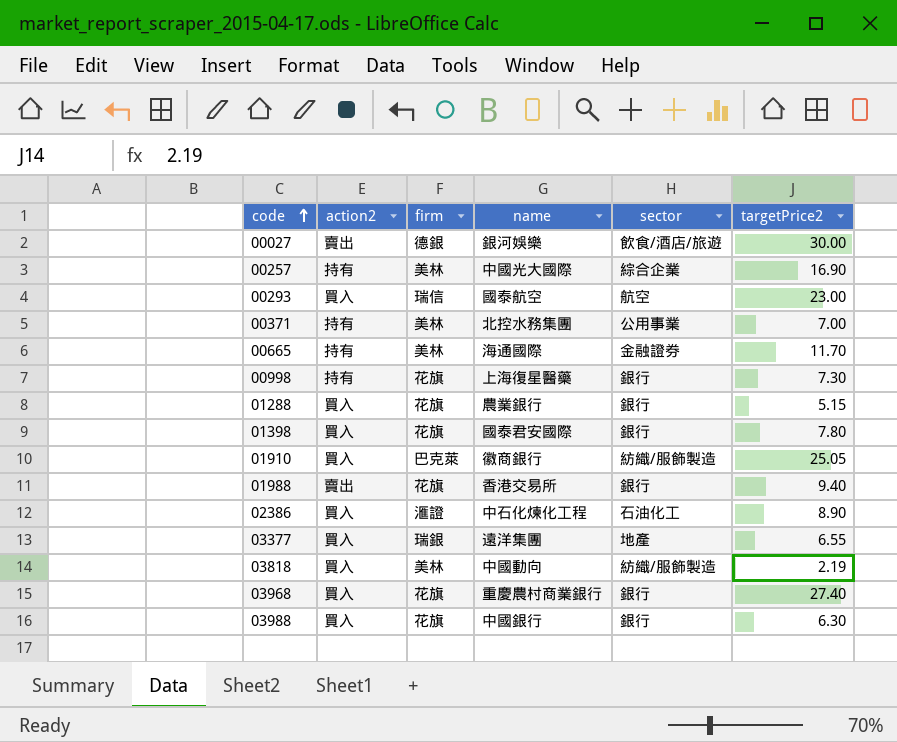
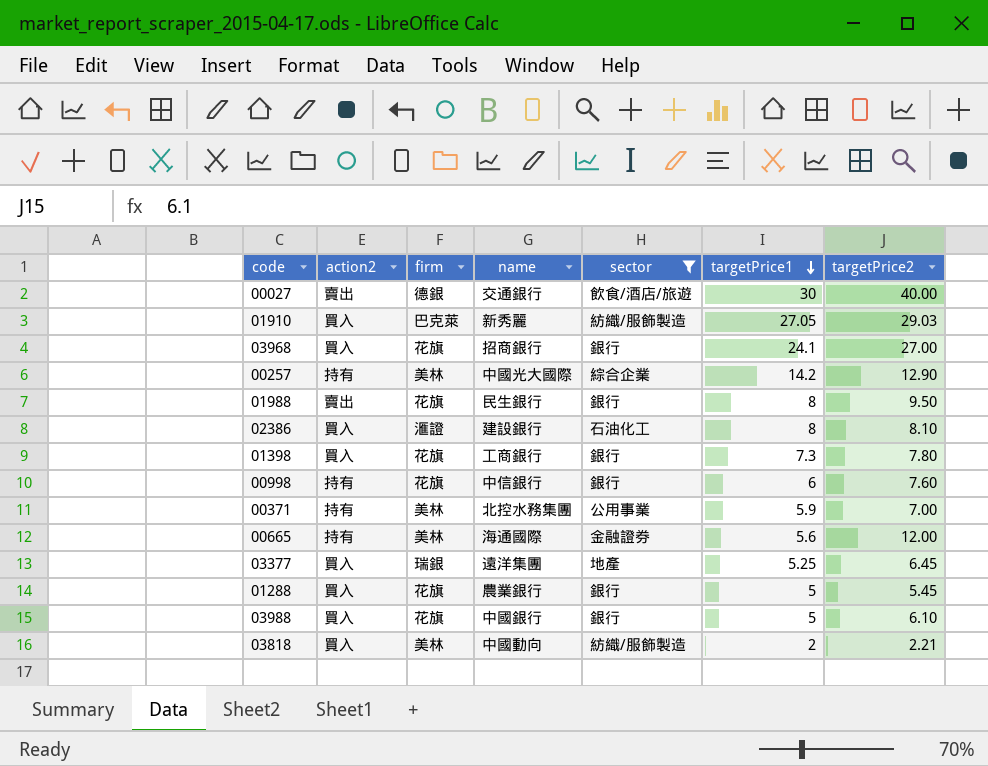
filter: none -> sector != 航空
row order: code ascending -> targetPrice1 descending
column targetPrice1 | position: none -> 6
00027 | name: 銀河娛樂 -> 交通銀行
00027 | targetPrice2: 30.00 -> 40.00
01910 | name: 徽商銀行 -> 新秀麗
01910 | targetPrice2: 25.05 -> 29.03
03968 | name: 重慶農村商業銀行 -> 招商銀行
03968 | targetPrice2: 27.40 -> 27.00
00257 | targetPrice2: 16.90 -> 12.90
01988 | name: 香港交易所 -> 民生銀行
01988 | targetPrice2: 9.40 -> 9.50
02386 | name: 中石化煉化工程 -> 建設銀行
02386 | targetPrice2: 8.90 -> 8.10
01398 | name: 國泰君安國際 -> 工商銀行
00998 | name: 上海復星醫藥 -> 中信銀行
00998 | targetPrice2: 7.30 -> 7.60
00665 | targetPrice2: 11.70 -> 12.00
03377 | targetPrice2: 6.55 -> 6.45
01288 | targetPrice2: 5.15 -> 5.45
03988 | targetPrice2: 6.30 -> 6.10
03818 | targetPrice2: 2.19 -> 2.21

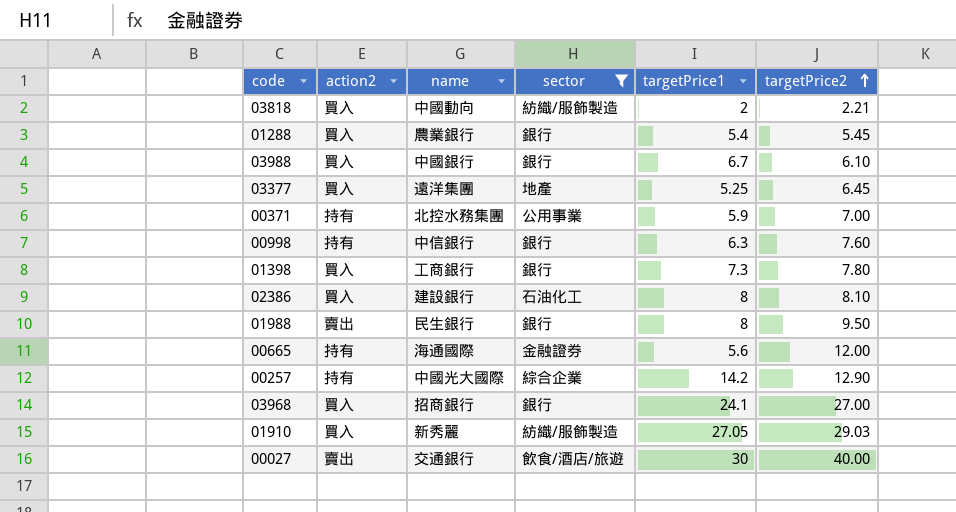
row order: targetPrice1 descending -> targetPrice2 ascending
column firm | position: 3 -> none
01288 | targetPrice1: 5 -> 5.4
03988 | targetPrice1: 5 -> 6.7
00998 | targetPrice1: 6 -> 6.3

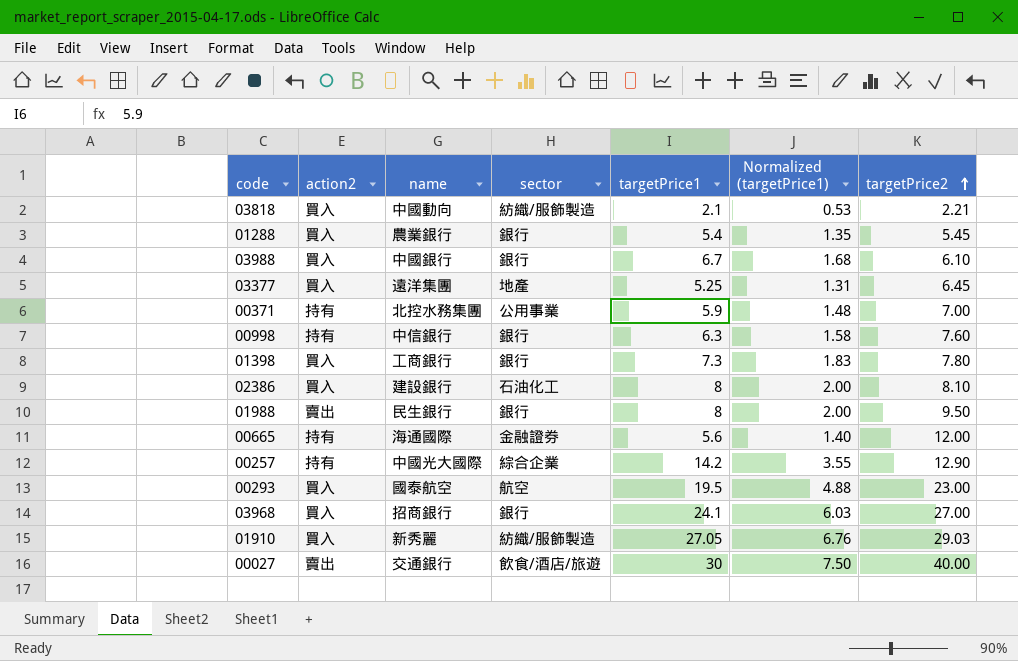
filter: sector != 航空 -> none
column Normalized (targetPrice1) | formula: none -> [targetPrice1] * 0.25
03818 | targetPrice1: 2 -> 2.1

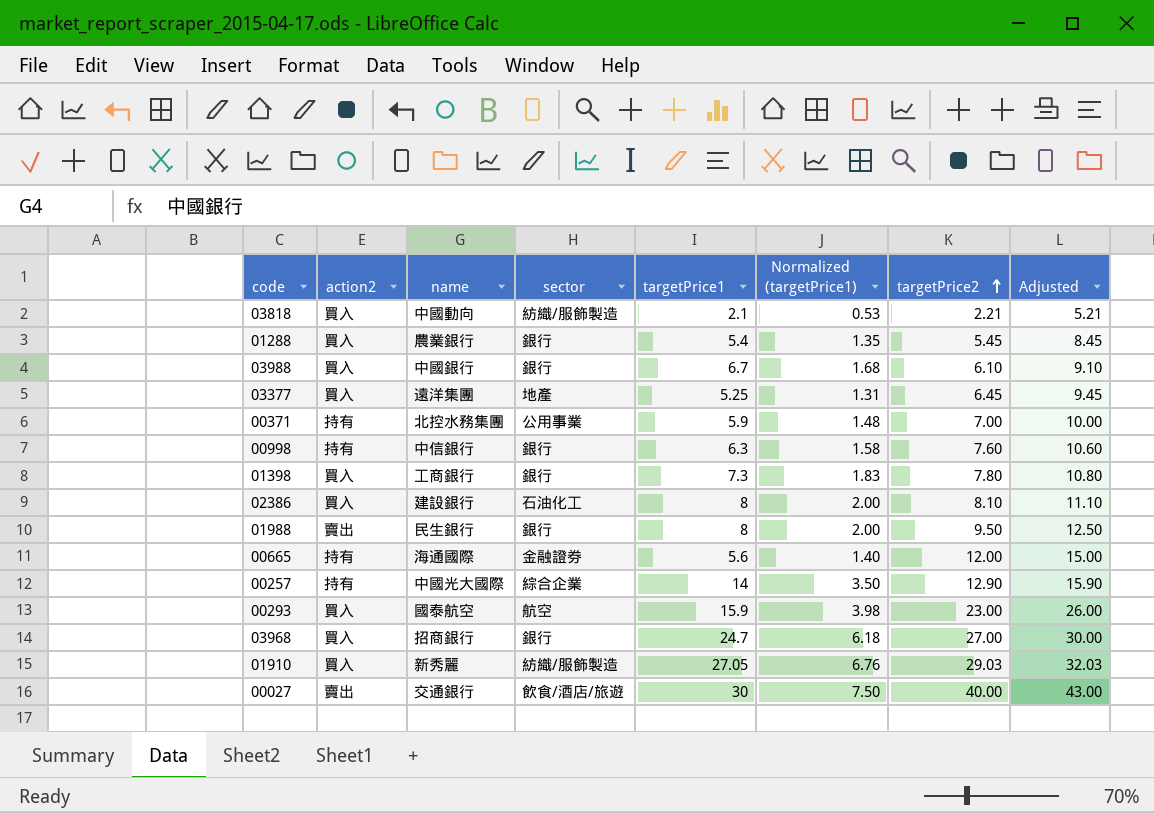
column Adjusted | formula: none -> [targetPrice2] + 3
00257 | targetPrice1: 14.2 -> 14
00257 | Normalized (targetPrice1): 3.55 -> 3.50
00293 | targetPrice1: 19.5 -> 15.9
00293 | Normalized (targetPrice1): 4.88 -> 3.98
03968 | targetPrice1: 24.1 -> 24.7
03968 | Normalized (targetPrice1): 6.03 -> 6.18

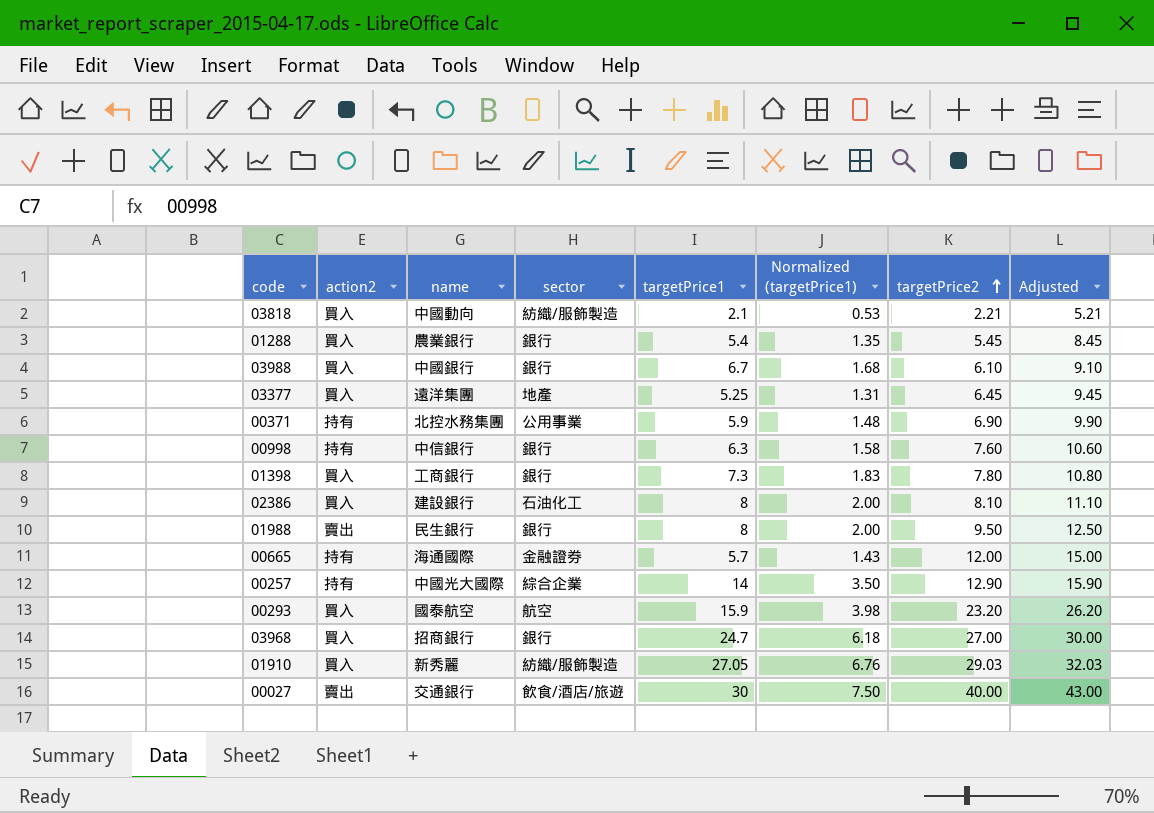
00371 | targetPrice2: 7.00 -> 6.90
00371 | Adjusted: 10.00 -> 9.90
00665 | targetPrice1: 5.6 -> 5.7
00665 | Normalized (targetPrice1): 1.40 -> 1.43
00293 | targetPrice2: 23.00 -> 23.20
00293 | Adjusted: 26.00 -> 26.20

